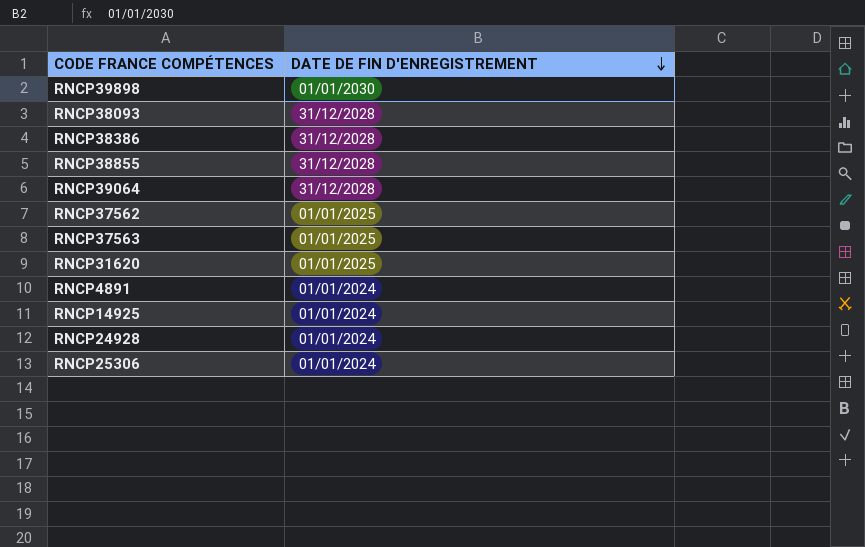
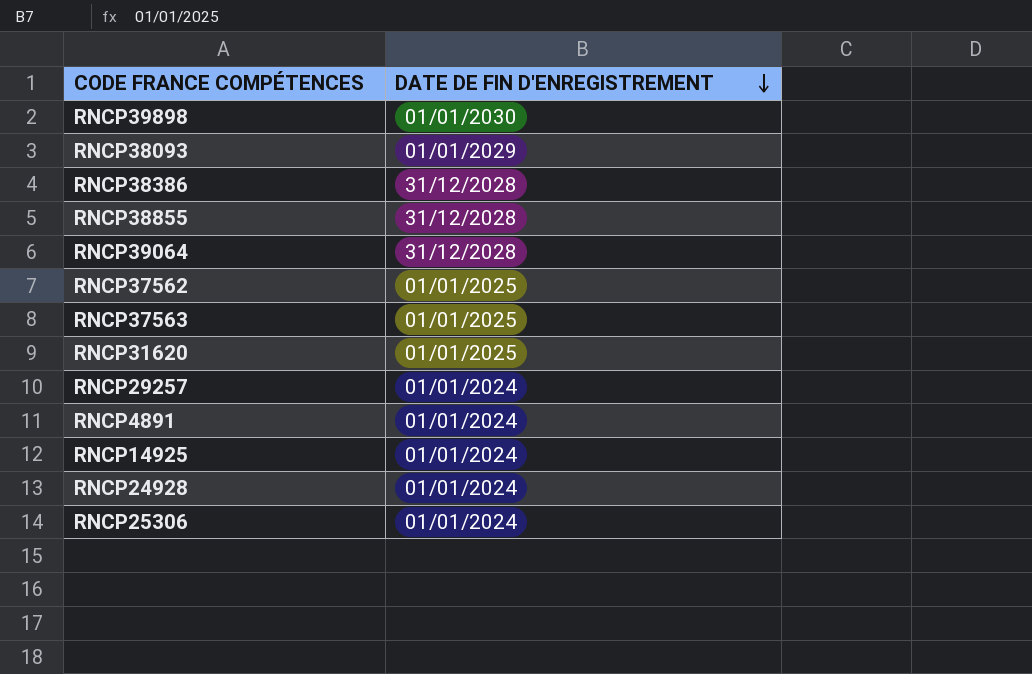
RNCP38093 | DATE DE FIN D'ENREGISTREMENT: 31/12/2028 -> 01/01/2029
row RNCP29257: none -> 01/01/2024

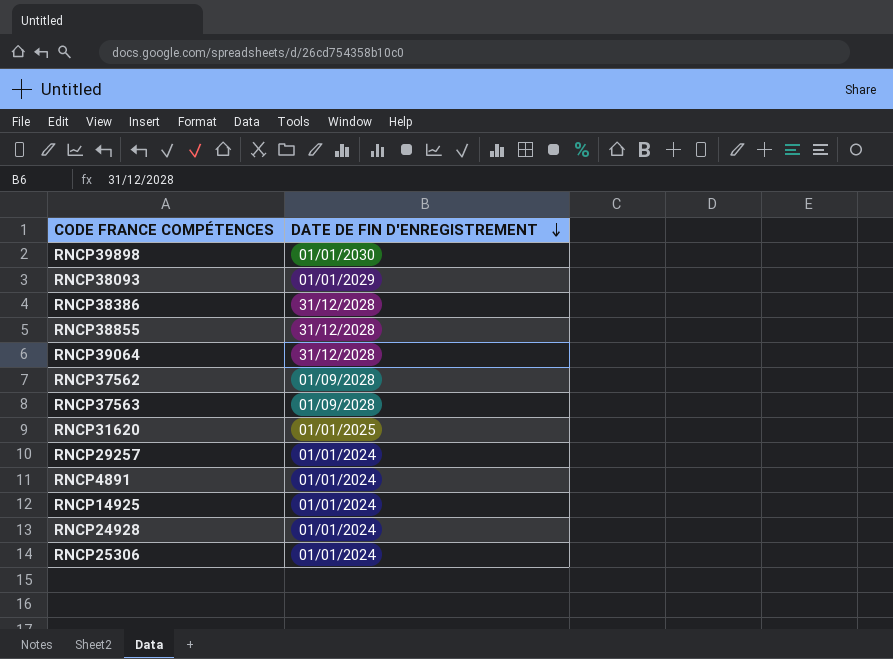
RNCP37562 | DATE DE FIN D'ENREGISTREMENT: 01/01/2025 -> 01/09/2028
RNCP37563 | DATE DE FIN D'ENREGISTREMENT: 01/01/2025 -> 01/09/2028

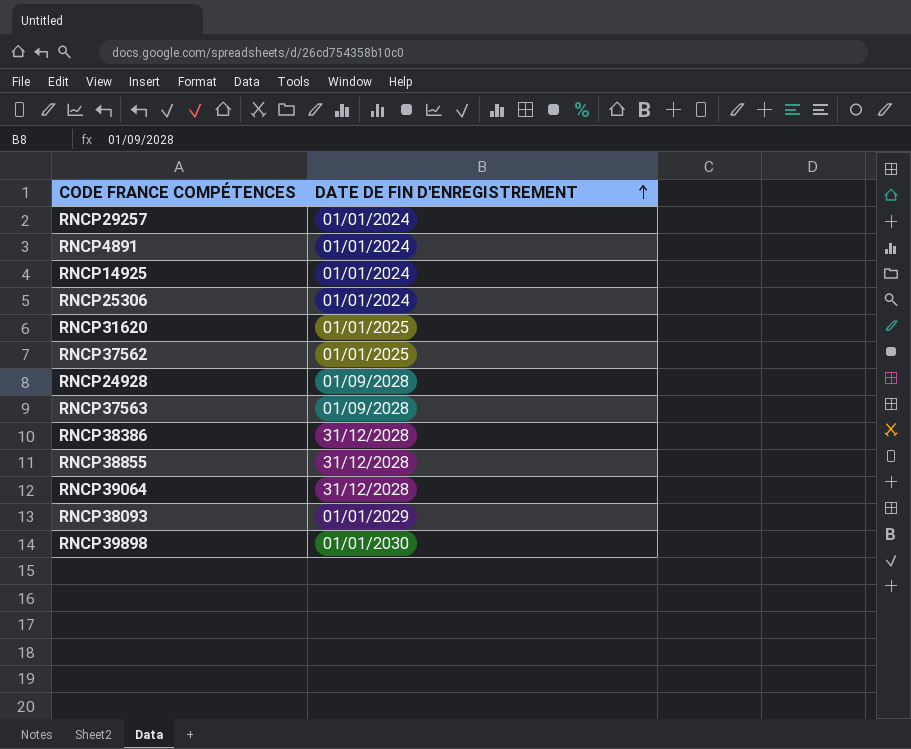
row order: DATE DE FIN D'ENREGISTREMENT descending -> DATE DE FIN D'ENREGISTREMENT ascending
RNCP37562 | DATE DE FIN D'ENREGISTREMENT: 01/09/2028 -> 01/01/2025
RNCP24928 | DATE DE FIN D'ENREGISTREMENT: 01/01/2024 -> 01/09/2028

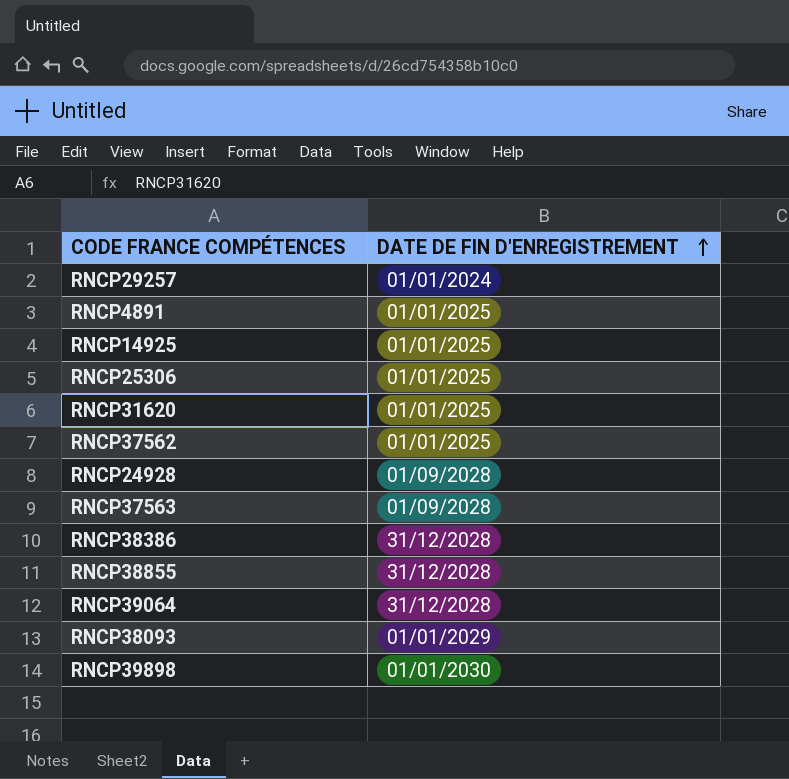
RNCP4891 | DATE DE FIN D'ENREGISTREMENT: 01/01/2024 -> 01/01/2025
RNCP14925 | DATE DE FIN D'ENREGISTREMENT: 01/01/2024 -> 01/01/2025
RNCP25306 | DATE DE FIN D'ENREGISTREMENT: 01/01/2024 -> 01/01/2025

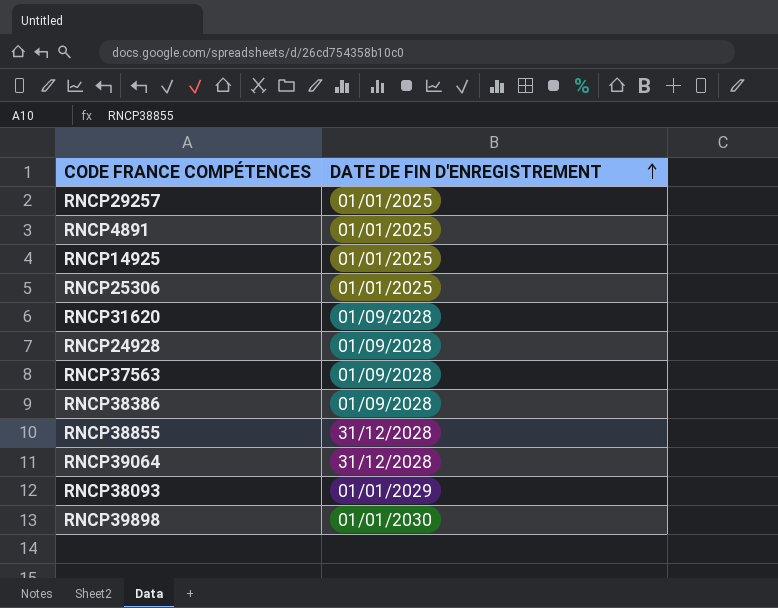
row RNCP37562: 01/01/2025 -> none
RNCP29257 | DATE DE FIN D'ENREGISTREMENT: 01/01/2024 -> 01/01/2025
RNCP31620 | DATE DE FIN D'ENREGISTREMENT: 01/01/2025 -> 01/09/2028
RNCP38386 | DATE DE FIN D'ENREGISTREMENT: 31/12/2028 -> 01/09/2028

